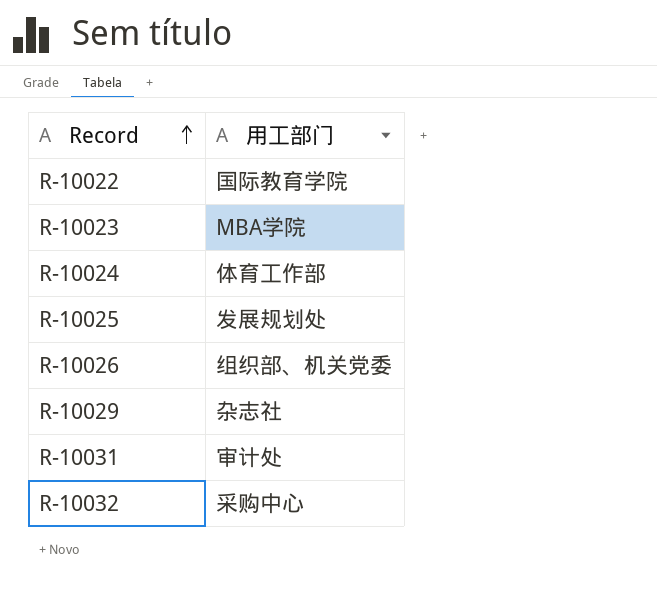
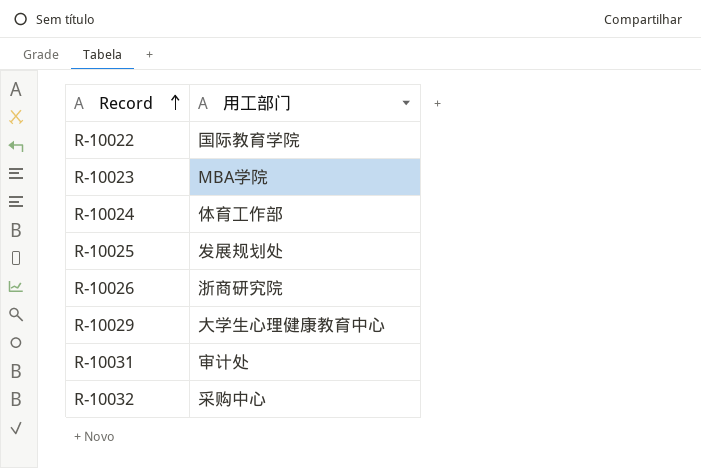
R-10026 | 用工部门: 组织部、机关党委 -> 浙商研究院
R-10029 | 用工部门: 杂志社 -> 大学生心理健康教育中心

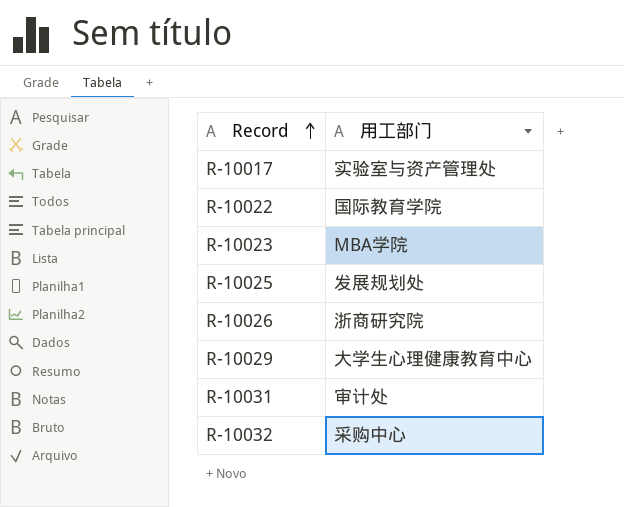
row R-10024: 体育工作部 -> none
row R-10017: none -> 实验室与资产管理处

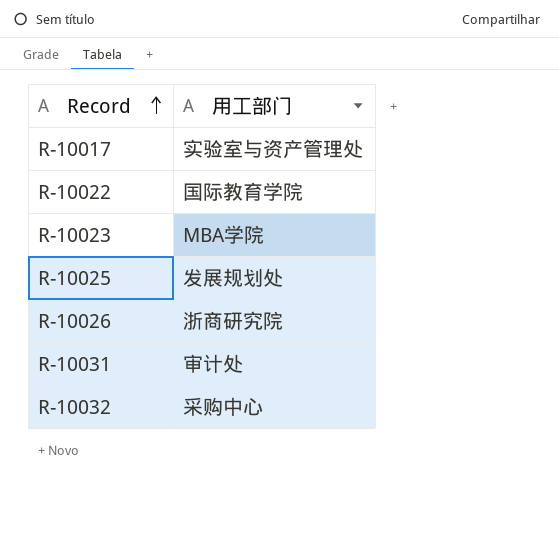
row R-10029: 大学生心理健康教育中心 -> none

